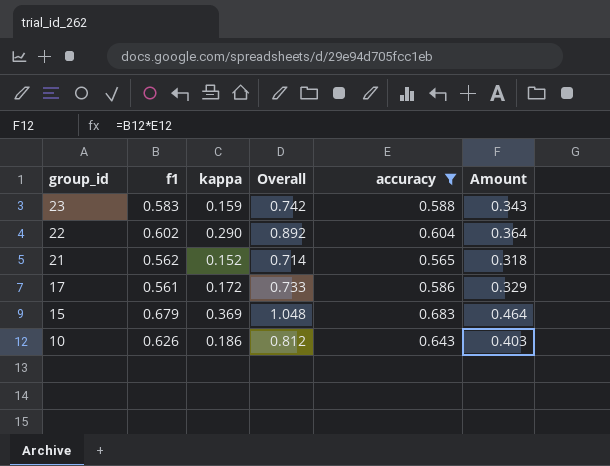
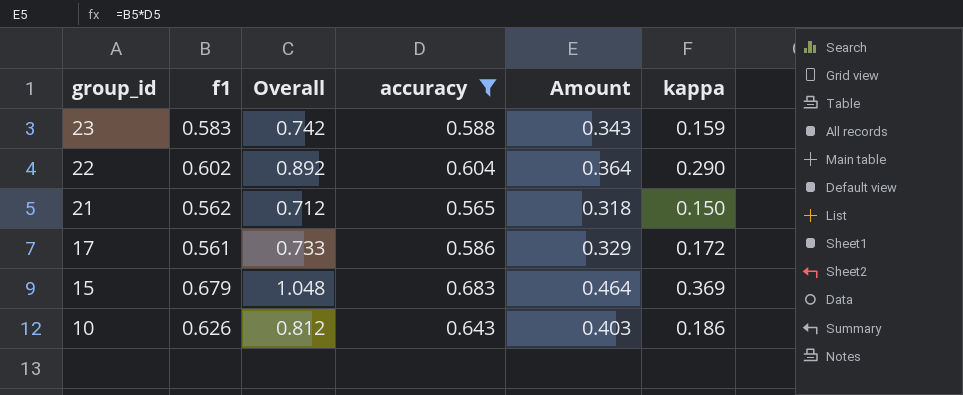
column kappa | position: 3 -> 6
21 | Overall: 0.714 -> 0.712
21 | kappa: 0.152 -> 0.150

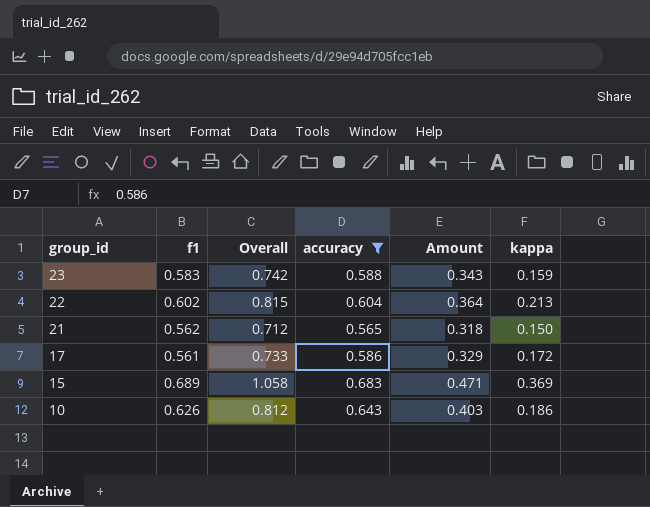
22 | Overall: 0.892 -> 0.815
22 | kappa: 0.290 -> 0.213
15 | f1: 0.679 -> 0.689
15 | Overall: 1.048 -> 1.058
15 | Amount: 0.464 -> 0.471

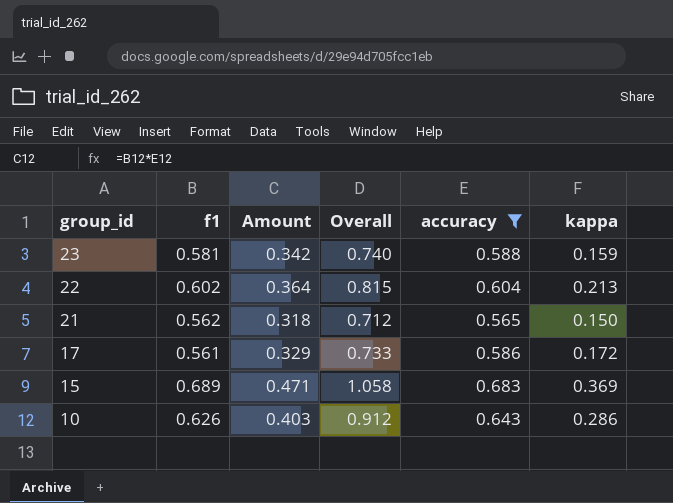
column Amount | position: 5 -> 3
23 | f1: 0.583 -> 0.581
23 | Amount: 0.343 -> 0.342
23 | Overall: 0.742 -> 0.740
10 | Overall: 0.812 -> 0.912
10 | kappa: 0.186 -> 0.286

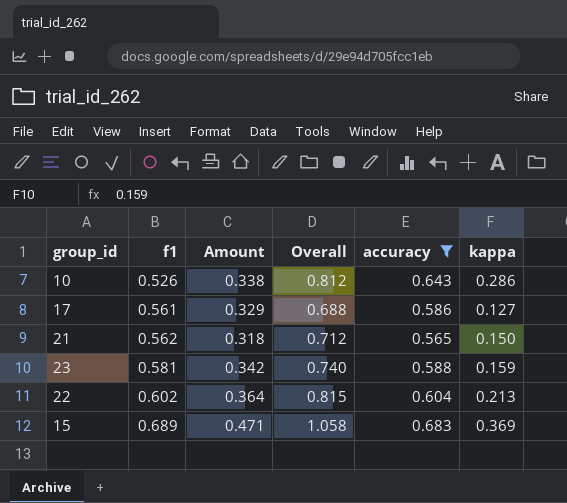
row order: group_id descending -> f1 ascending
10 | f1: 0.626 -> 0.526
10 | Amount: 0.403 -> 0.338
10 | Overall: 0.912 -> 0.812
17 | Overall: 0.733 -> 0.688
17 | kappa: 0.172 -> 0.127

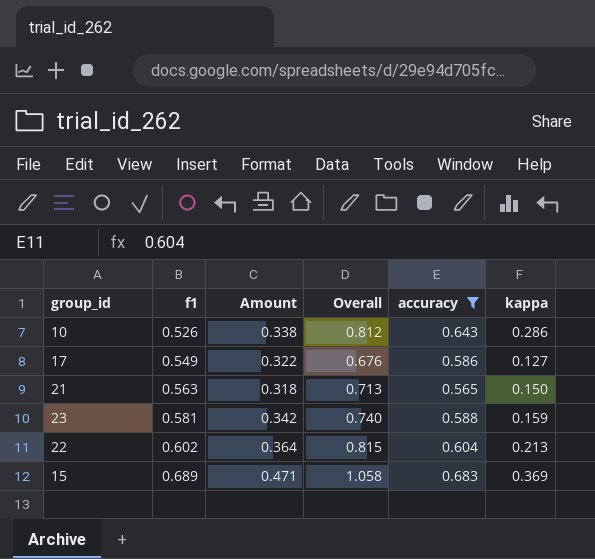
17 | f1: 0.561 -> 0.549
17 | Amount: 0.329 -> 0.322
17 | Overall: 0.688 -> 0.676
21 | f1: 0.562 -> 0.563
21 | Overall: 0.712 -> 0.713

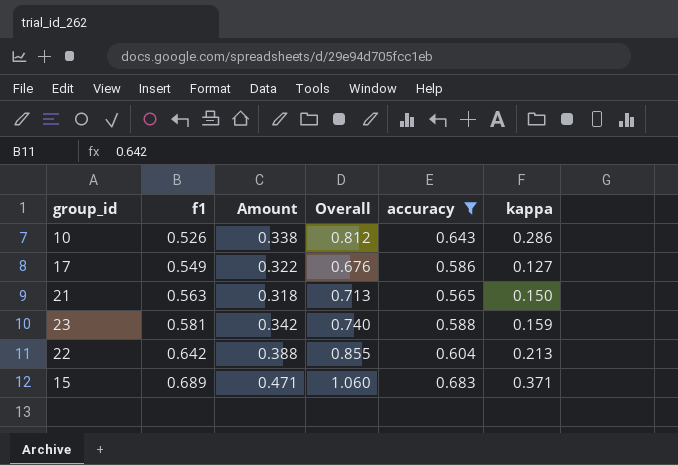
22 | f1: 0.602 -> 0.642
22 | Amount: 0.364 -> 0.388
22 | Overall: 0.815 -> 0.855
15 | Overall: 1.058 -> 1.060
15 | kappa: 0.369 -> 0.371

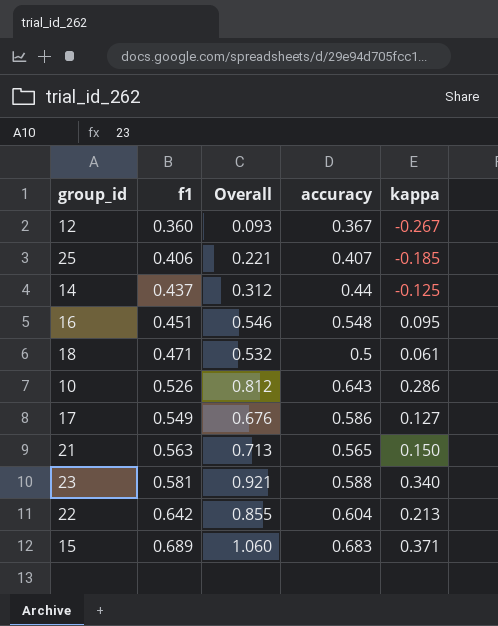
filter: accuracy >= 0.565 -> none
column Amount | formula: [f1] * [accuracy] -> none
23 | Overall: 0.740 -> 0.921
23 | kappa: 0.159 -> 0.340

